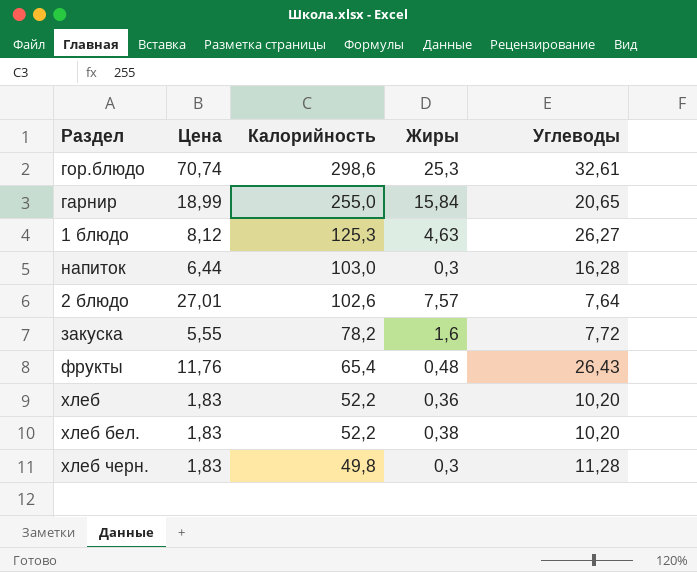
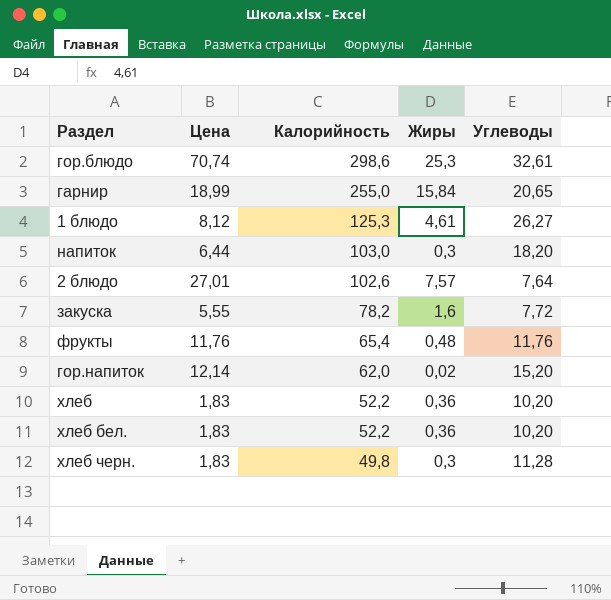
1 блюдо | Жиры: 4,63 -> 4,61
напиток | Углеводы: 16,28 -> 18,20
фрукты | Углеводы: 26,43 -> 11,76
row гор.напиток: none -> 12,14 | 62,0 | 0,02 | 15,20
хлеб бел. | Жиры: 0,38 -> 0,36

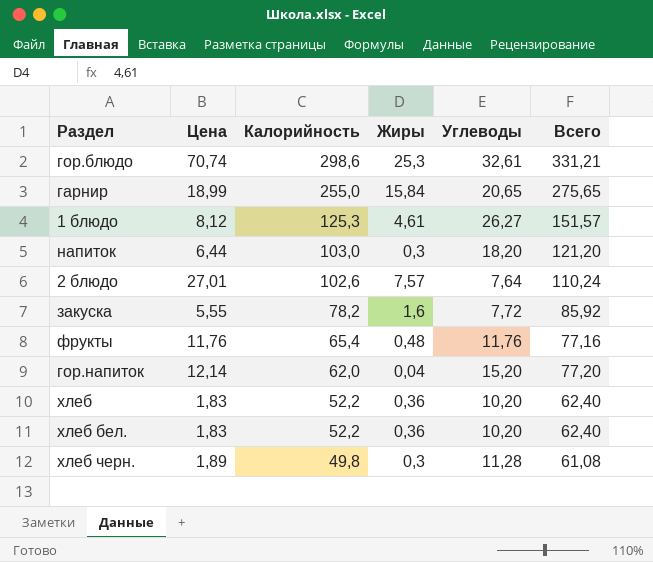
column Всего | formula: none -> [Калорийность] + [Углеводы]
гор.напиток | Жиры: 0,02 -> 0,04
хлеб черн. | Цена: 1,83 -> 1,89

